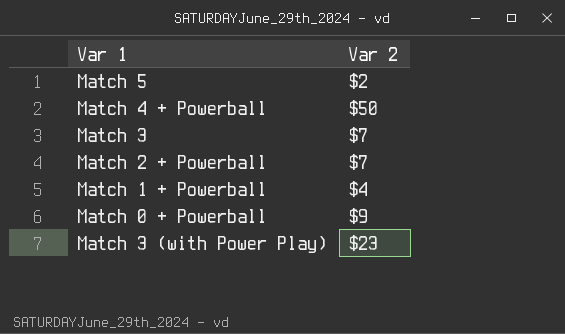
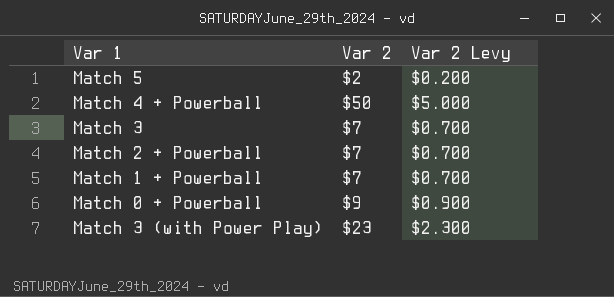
column Var 2 Levy | formula: none -> [Var 2] * 0.1
Match 1 + Powerball | Var 2: $4 -> $7

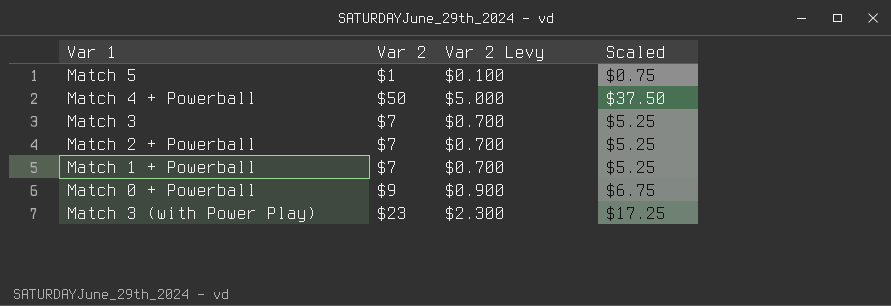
column Scaled | formula: none -> [Var 2] * 0.75
Match 5 | Var 2: $2 -> $1
Match 5 | Var 2 Levy: $0.200 -> $0.100

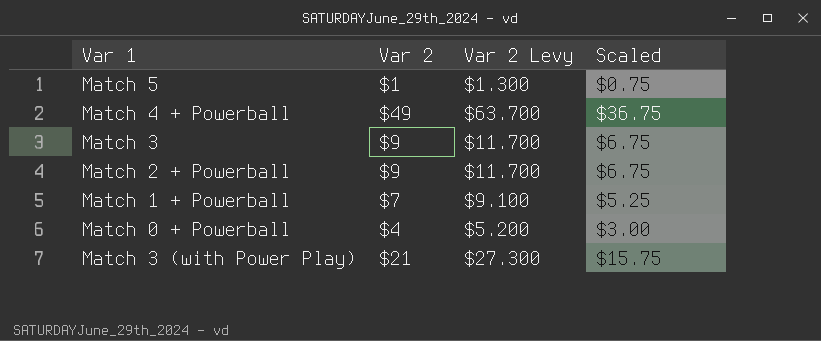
column Var 2 Levy | formula: [Var 2] * 0.1 -> [Var 2] * 1.3
Match 4 + Powerball | Var 2: $50 -> $49
Match 4 + Powerball | Scaled: $37.50 -> $36.75
Match 3 | Var 2: $7 -> $9
Match 3 | Scaled: $5.25 -> $6.75
Match 2 + Powerball | Var 2: $7 -> $9
Match 2 + Powerball | Scaled: $5.25 -> $6.75
Match 0 + Powerball | Var 2: $9 -> $4
Match 0 + Powerball | Scaled: $6.75 -> $3.00
Match 3 (with Power Play) | Var 2: $23 -> $21
Match 3 (with Power Play) | Scaled: $17.25 -> $15.75

